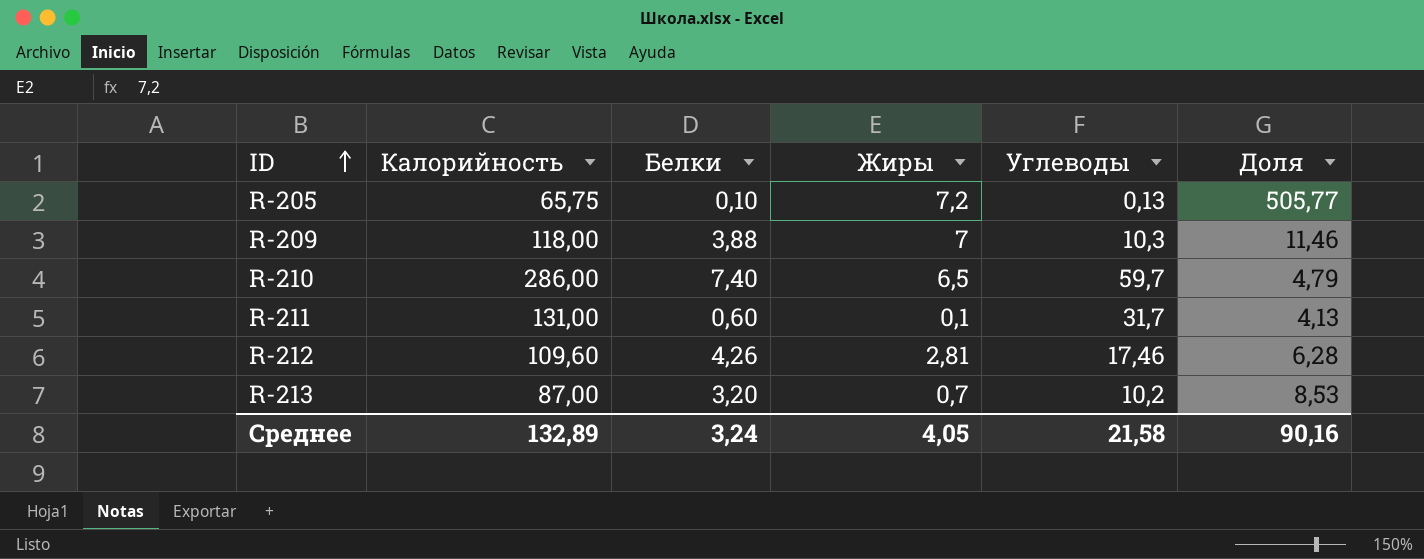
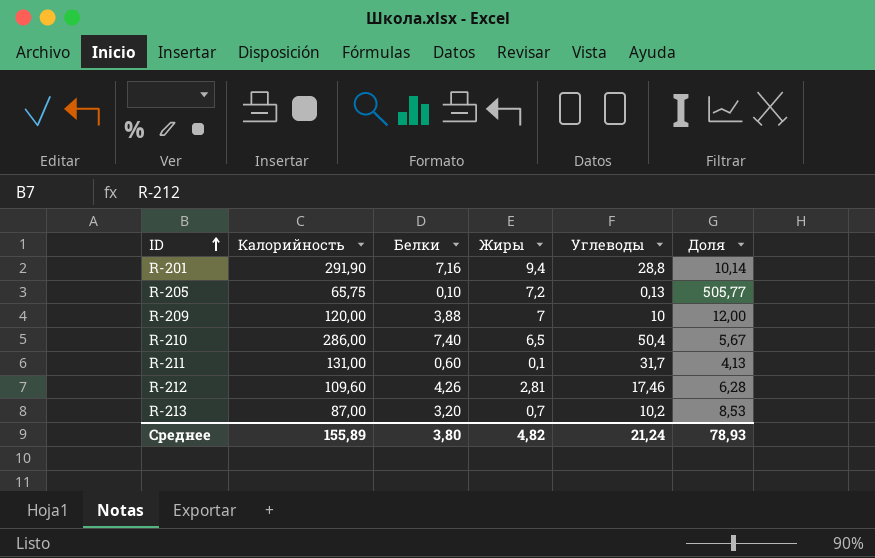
row R-201: none -> 291,90 | 7,16 | 9,4 | 28,8 | 10,14
R-209 | Калорийность: 118,00 -> 120,00
R-209 | Углеводы: 10,3 -> 10
R-209 | Доля: 11,46 -> 12,00
R-210 | Углеводы: 59,7 -> 50,4
R-210 | Доля: 4,79 -> 5,67
Среднее | Калорийность: 132,89 -> 155,89
Среднее | Белки: 3,24 -> 3,80
Среднее | Жиры: 4,05 -> 4,82
Среднее | Углеводы: 21,58 -> 21,24
Среднее | Доля: 90,16 -> 78,93

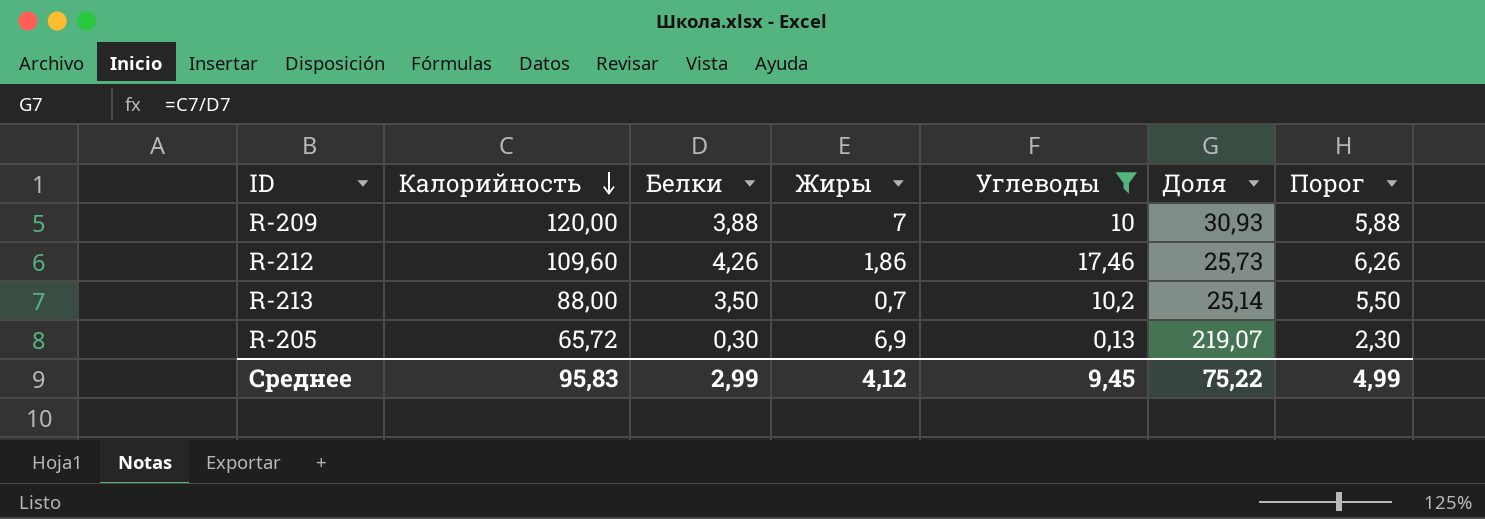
filter: none -> Углеводы <= 17,46
row order: ID ascending -> Калорийность descending
column Доля | formula: [Калорийность] / [Углеводы] -> [Калорийность] / [Белки]
column Порог | formula: none -> [Белки] + 2
R-212 | Жиры: 2,81 -> 1,86
R-213 | Калорийность: 87,00 -> 88,00
R-213 | Белки: 3,20 -> 3,50
R-205 | Калорийность: 65,75 -> 65,72
R-205 | Белки: 0,10 -> 0,30
R-205 | Жиры: 7,2 -> 6,9
Среднее | Калорийность: 155,89 -> 95,83
Среднее | Белки: 3,80 -> 2,99
Среднее | Жиры: 4,82 -> 4,12
Среднее | Углеводы: 21,24 -> 9,45
Среднее | Доля: 78,93 -> 75,22

